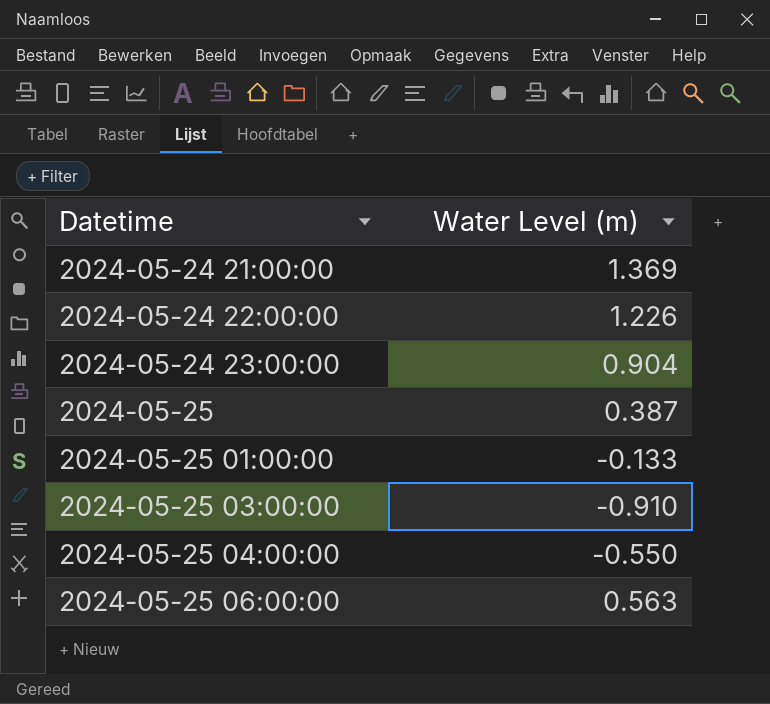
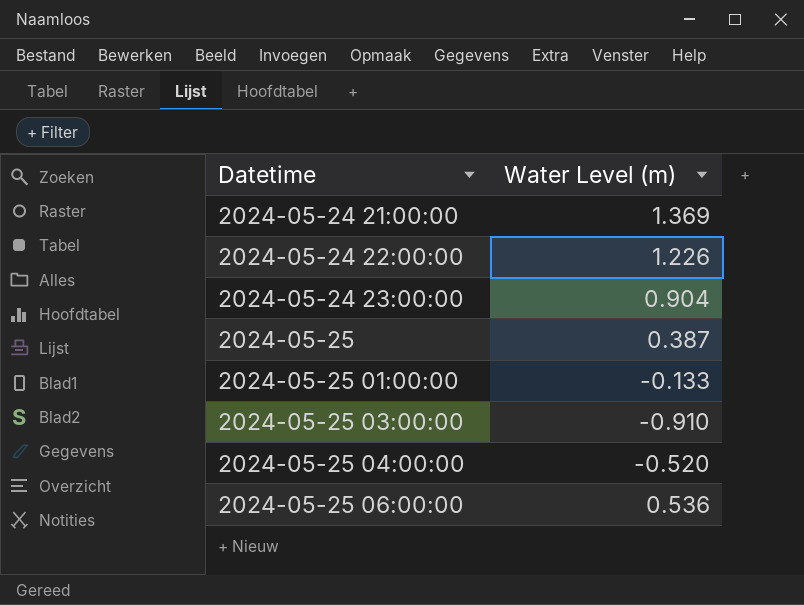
2024-05-25 04:00:00 | Water Level (m): -0.550 -> -0.520
2024-05-25 06:00:00 | Water Level (m): 0.563 -> 0.536

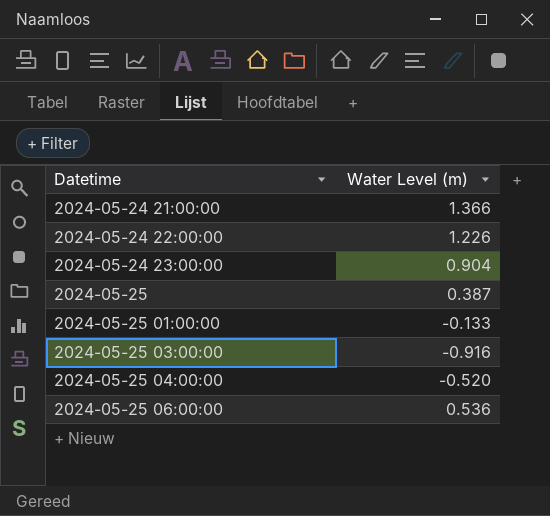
2024-05-24 21:00:00 | Water Level (m): 1.369 -> 1.366
2024-05-25 03:00:00 | Water Level (m): -0.910 -> -0.916

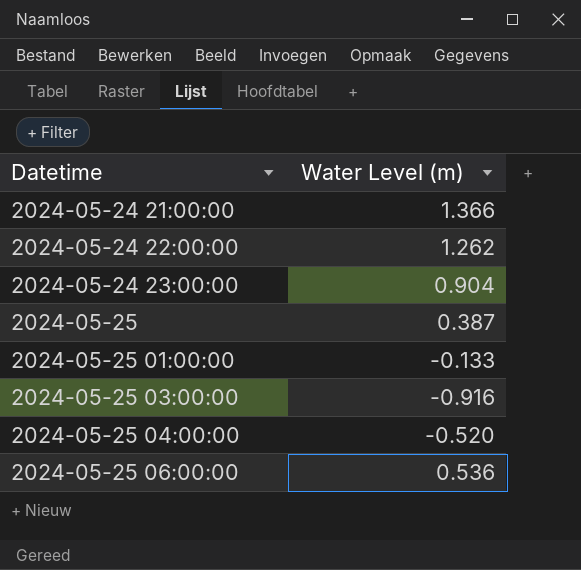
2024-05-24 22:00:00 | Water Level (m): 1.226 -> 1.262

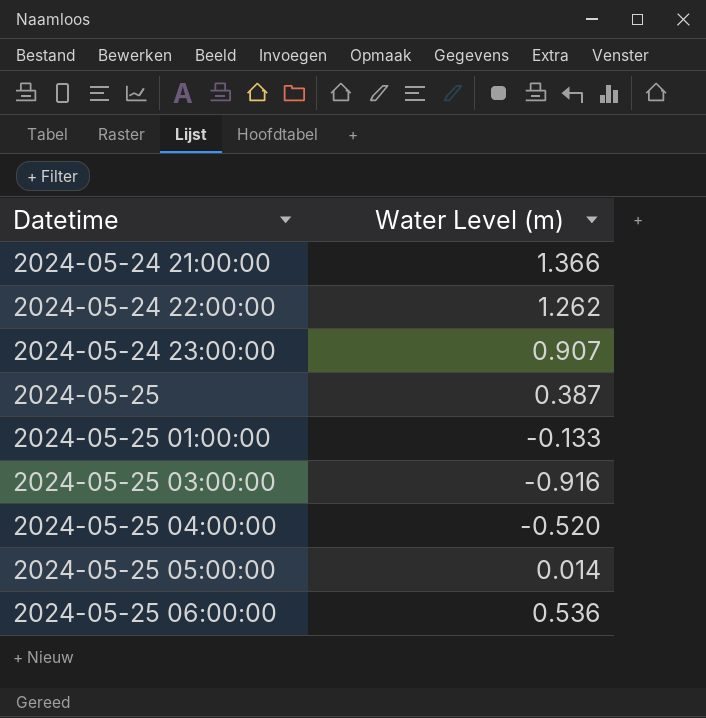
2024-05-24 23:00:00 | Water Level (m): 0.904 -> 0.907
row 2024-05-25 05:00:00: none -> 0.014

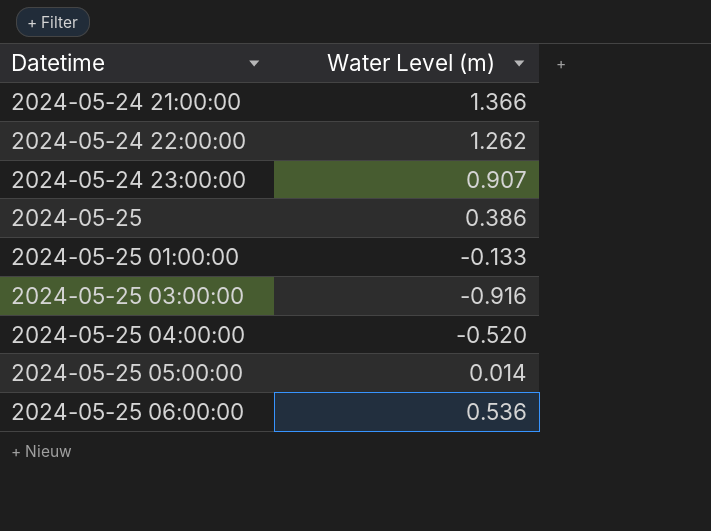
2024-05-25 | Water Level (m): 0.387 -> 0.386

